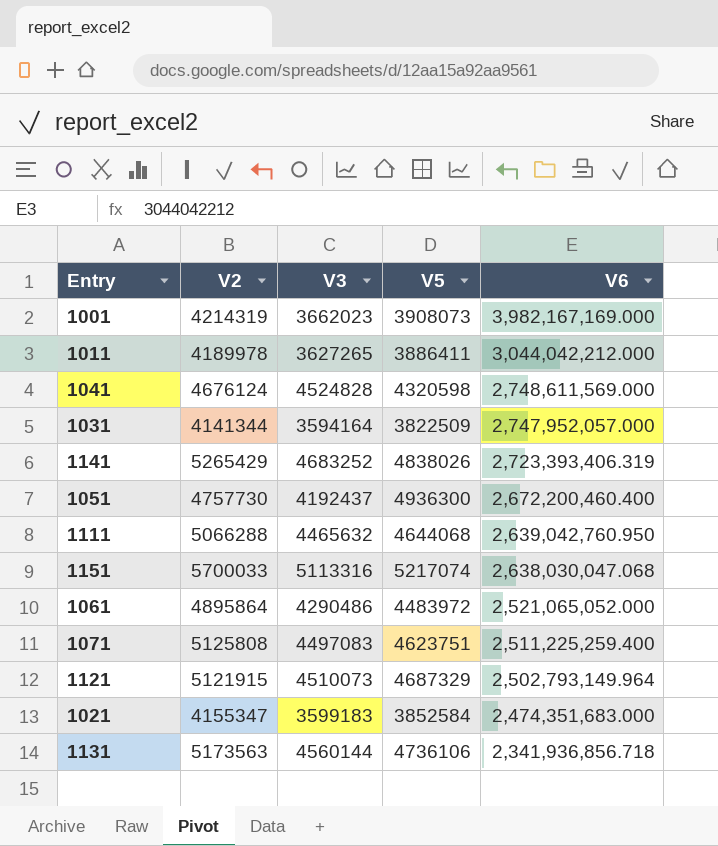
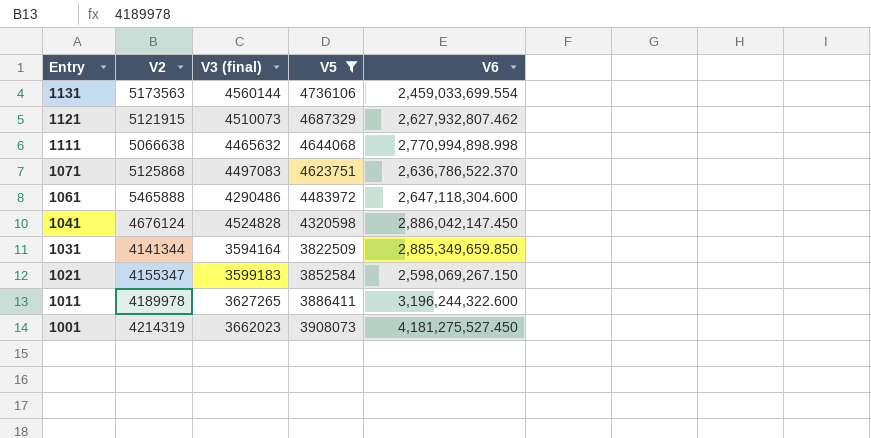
filter: none -> V5 <= 4736106
row order: V6 descending -> Entry descending
column name: V3 -> V3 (final)
1131 | V6: 2,341,936,856.718 -> 2,459,033,699.554
1121 | V6: 2,502,793,149.964 -> 2,627,932,807.462
1111 | V2: 5066288 -> 5066638
1111 | V6: 2,639,042,760.950 -> 2,770,994,898.998
1071 | V2: 5125808 -> 5125868
1071 | V6: 2,511,225,259.400 -> 2,636,786,522.370
1061 | V2: 4895864 -> 5465888
1061 | V6: 2,521,065,052.000 -> 2,647,118,304.600
1041 | V6: 2,748,611,569.000 -> 2,886,042,147.450
1031 | V6: 2,747,952,057.000 -> 2,885,349,659.850
1021 | V6: 2,474,351,683.000 -> 2,598,069,267.150
1011 | V6: 3,044,042,212.000 -> 3,196,244,322.600
1001 | V6: 3,982,167,169.000 -> 4,181,275,527.450

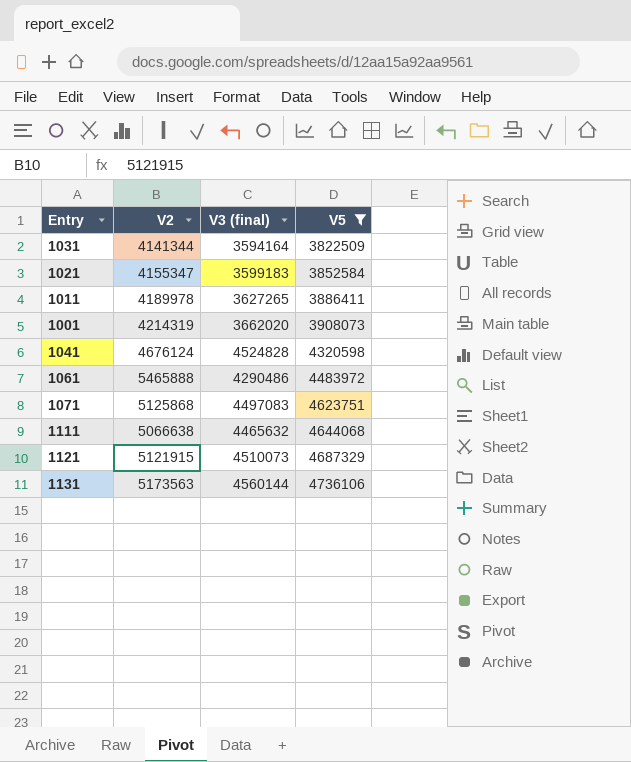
row order: Entry descending -> V5 ascending
column V6 | position: 5 -> none
1001 | V3 (final): 3662023 -> 3662020

